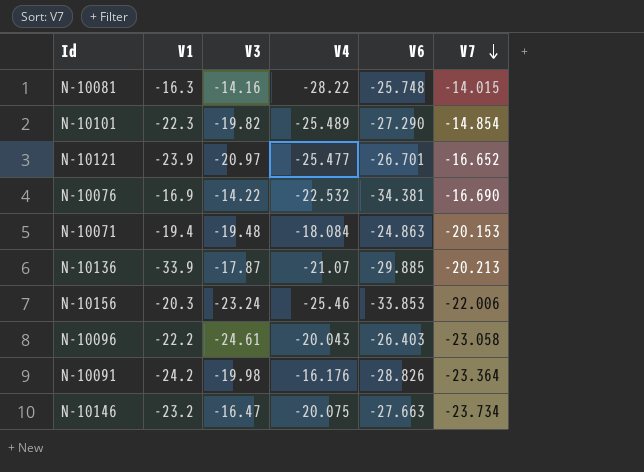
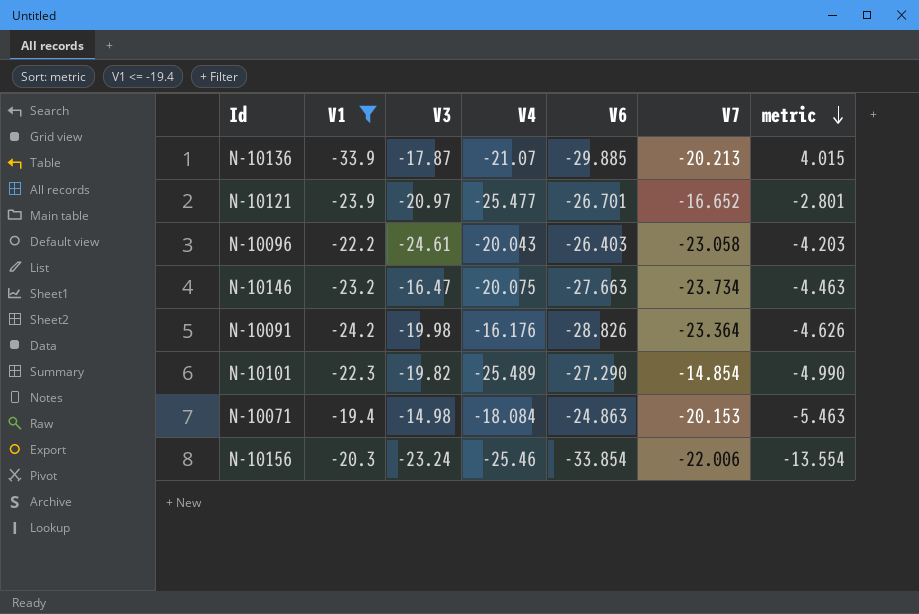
filter: none -> V1 <= -19.4
row order: V7 descending -> metric descending
column metric | formula: none -> [V6] - [V1]
N-10071 | V3: -19.48 -> -14.98
N-10156 | V6: -33.853 -> -33.854

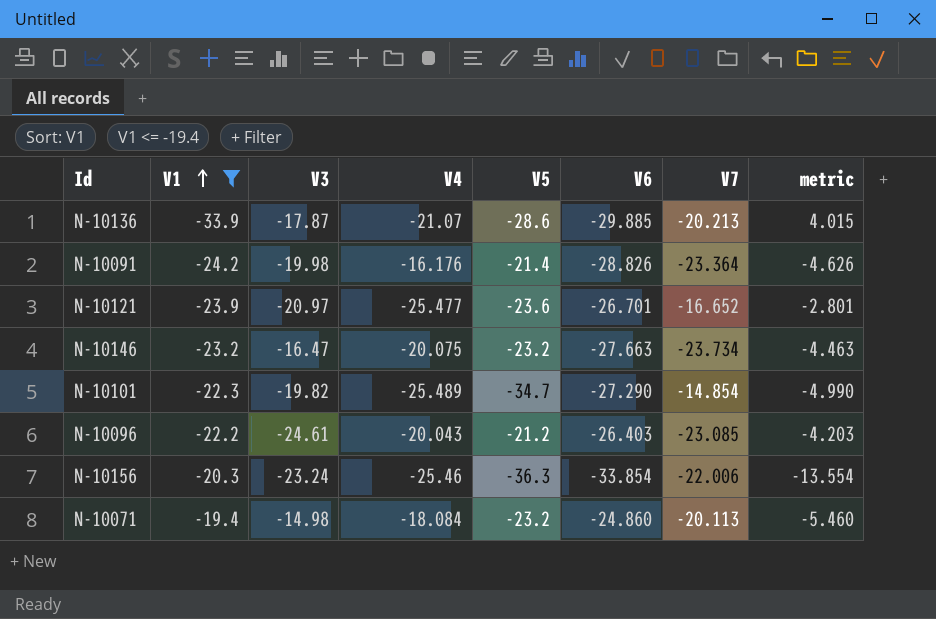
row order: metric descending -> V1 ascending
column V5 | position: none -> 5
N-10096 | V7: -23.058 -> -23.085
N-10071 | V6: -24.863 -> -24.860
N-10071 | V7: -20.153 -> -20.113
N-10071 | metric: -5.463 -> -5.460

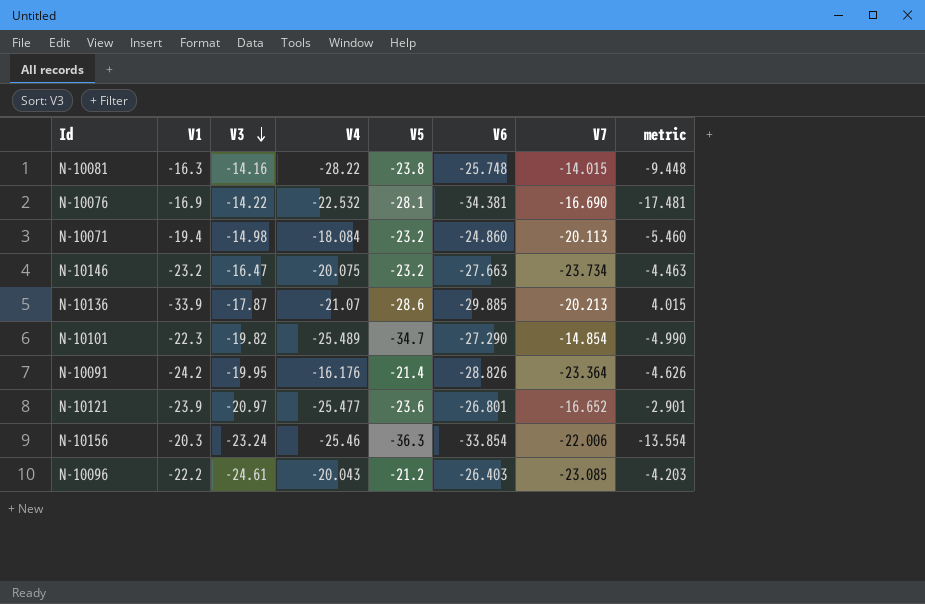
filter: V1 <= -19.4 -> none
row order: V1 ascending -> V3 descending
N-10091 | V3: -19.98 -> -19.95
N-10121 | V6: -26.701 -> -26.801
N-10121 | metric: -2.801 -> -2.901

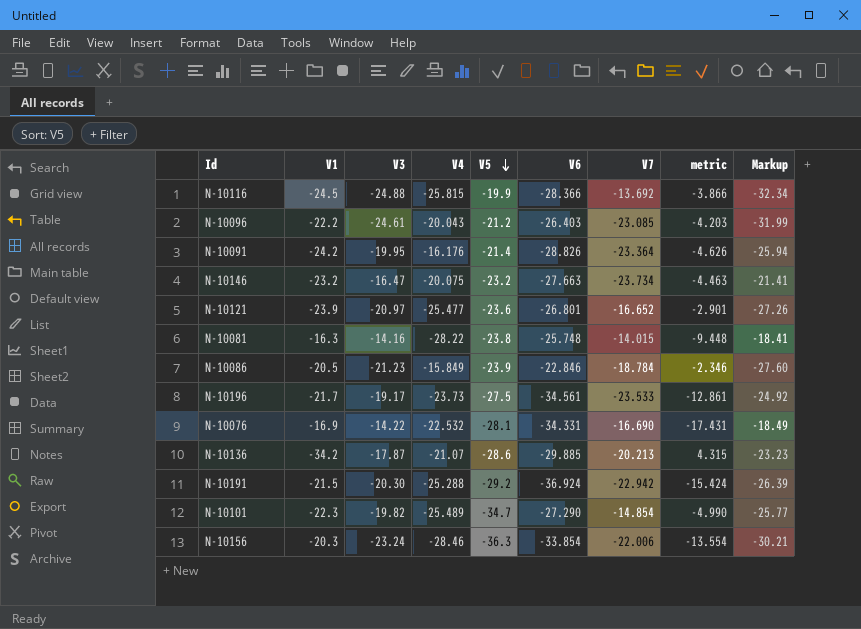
row order: V3 descending -> V5 descending
column Markup | formula: none -> [V3] * 1.3
row N-10071: -19.4 | -14.98 | -18.084 | -23.2 | -24.860 | -20.113 | -5.460 -> none
row N-10116: none -> -24.5 | -24.88 | -25.815 | -19.9 | -28.366 | -13.692 | -3.866 | -32.34
row N-10086: none -> -20.5 | -21.23 | -15.849 | -23.9 | -22.846 | -18.784 | -2.346 | -27.60
row N-10196: none -> -21.7 | -19.17 | -23.73 | -27.5 | -34.561 | -23.533 | -12.861 | -24.92
N-10076 | V6: -34.381 -> -34.331
N-10076 | metric: -17.481 -> -17.431
N-10136 | V1: -33.9 -> -34.2
N-10136 | metric: 4.015 -> 4.315
row N-10191: none -> -21.5 | -20.30 | -25.288 | -29.2 | -36.924 | -22.942 | -15.424 | -26.39
N-10156 | V4: -25.46 -> -28.46

